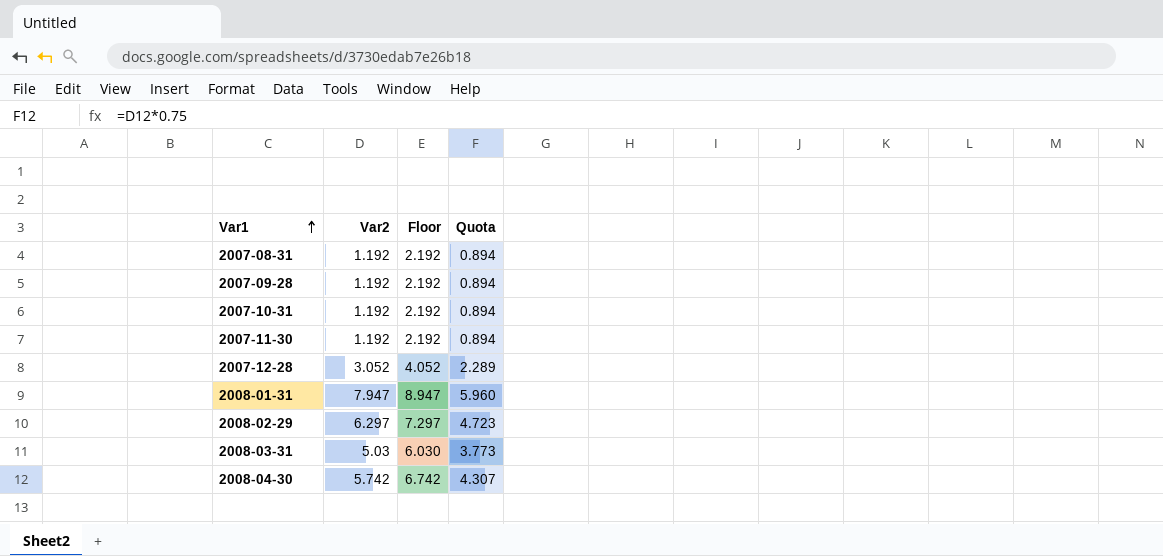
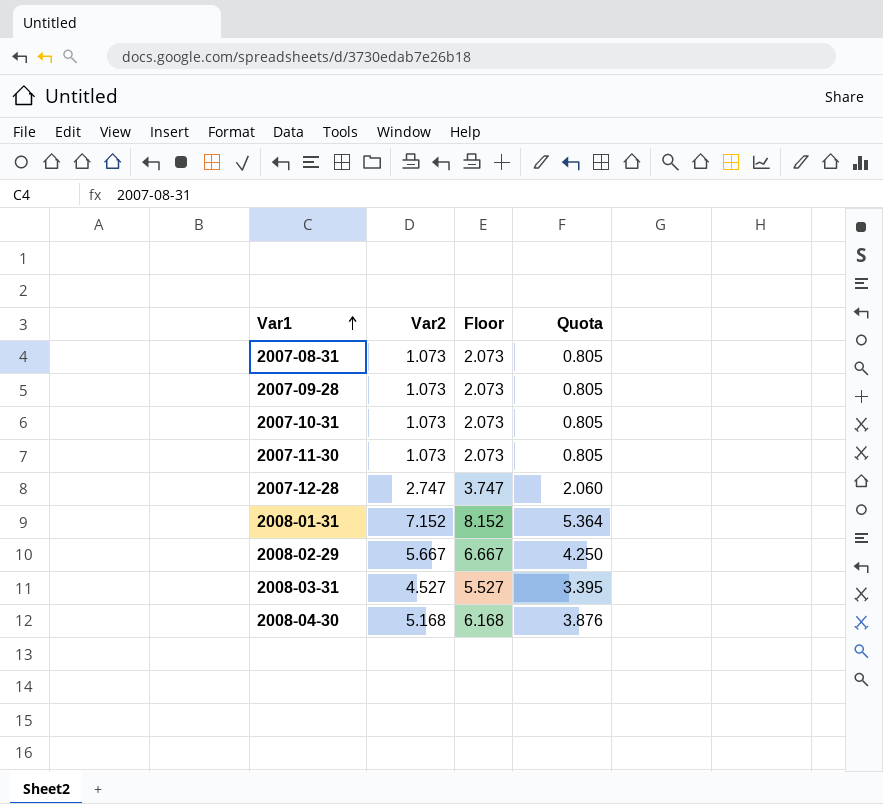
2007-08-31 | Var2: 1.192 -> 1.073
2007-08-31 | Floor: 2.192 -> 2.073
2007-08-31 | Quota: 0.894 -> 0.805
2007-09-28 | Var2: 1.192 -> 1.073
2007-09-28 | Floor: 2.192 -> 2.073
2007-09-28 | Quota: 0.894 -> 0.805
2007-10-31 | Var2: 1.192 -> 1.073
2007-10-31 | Floor: 2.192 -> 2.073
2007-10-31 | Quota: 0.894 -> 0.805
2007-11-30 | Var2: 1.192 -> 1.073
2007-11-30 | Floor: 2.192 -> 2.073
2007-11-30 | Quota: 0.894 -> 0.805
2007-12-28 | Var2: 3.052 -> 2.747
2007-12-28 | Floor: 4.052 -> 3.747
2007-12-28 | Quota: 2.289 -> 2.060
2008-01-31 | Var2: 7.947 -> 7.152
2008-01-31 | Floor: 8.947 -> 8.152
2008-01-31 | Quota: 5.960 -> 5.364
2008-02-29 | Var2: 6.297 -> 5.667
2008-02-29 | Floor: 7.297 -> 6.667
2008-02-29 | Quota: 4.723 -> 4.250
2008-03-31 | Var2: 5.03 -> 4.527
2008-03-31 | Floor: 6.030 -> 5.527
2008-03-31 | Quota: 3.773 -> 3.395
2008-04-30 | Var2: 5.742 -> 5.168
2008-04-30 | Floor: 6.742 -> 6.168
2008-04-30 | Quota: 4.307 -> 3.876

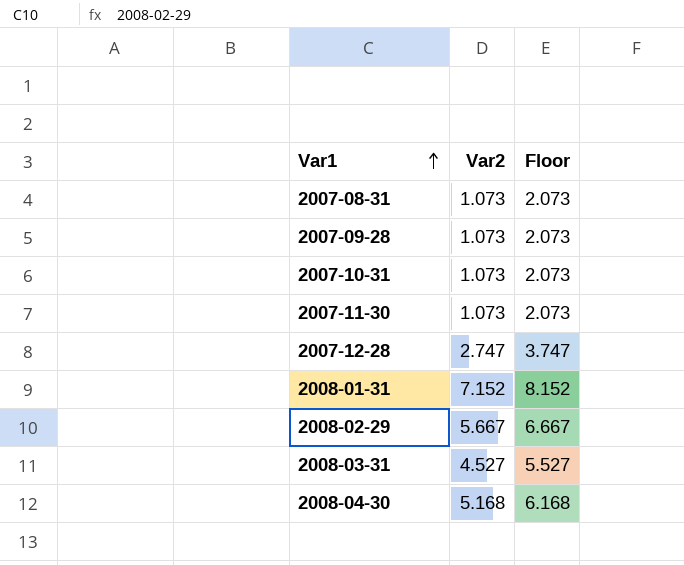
column Quota | formula: [Var2] * 0.75 -> none

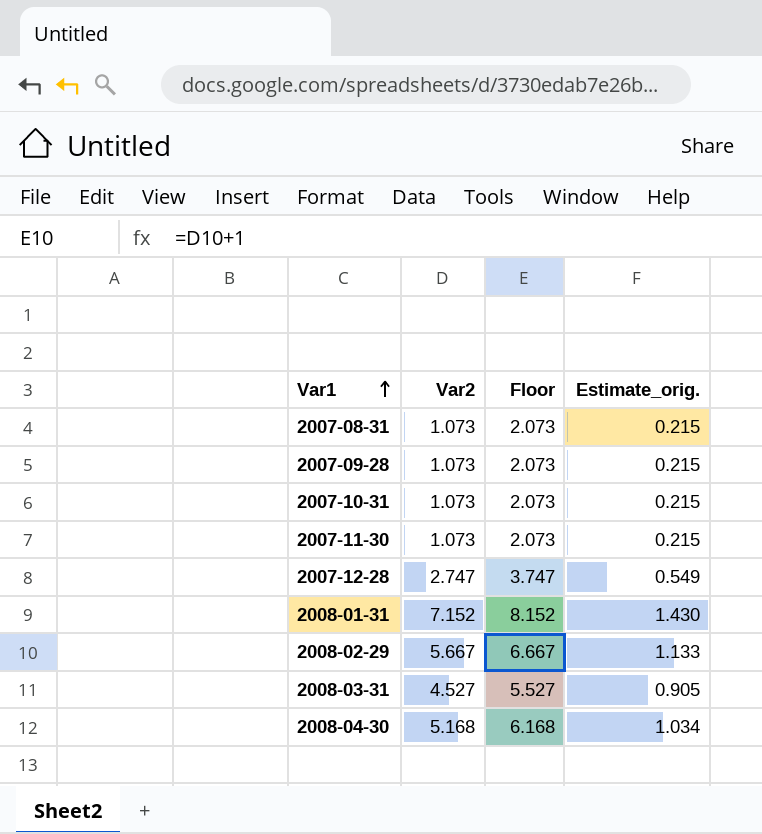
column Estimate_orig. | formula: none -> [Var2] * 0.2

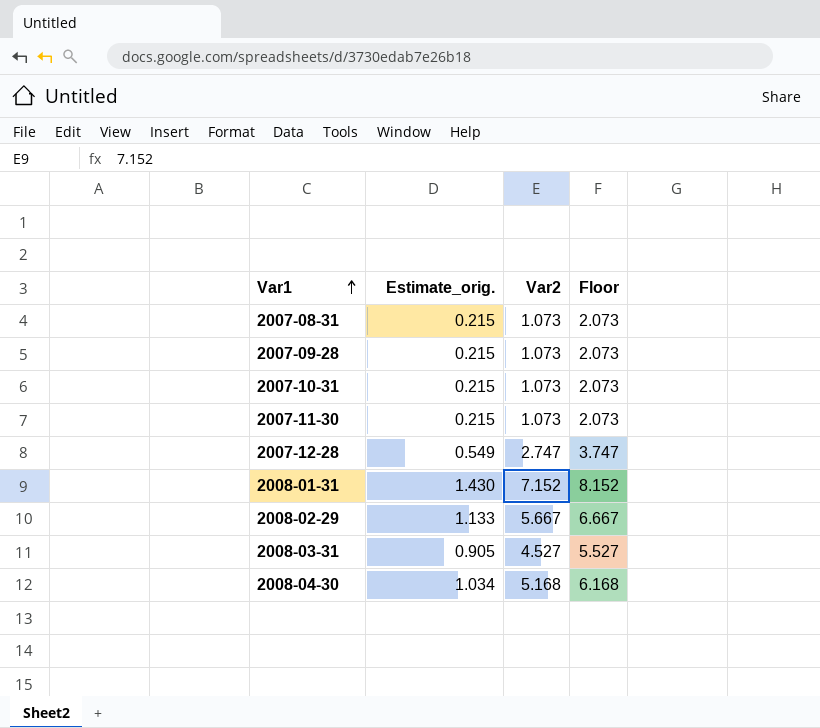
column Estimate_orig. | position: 4 -> 2

